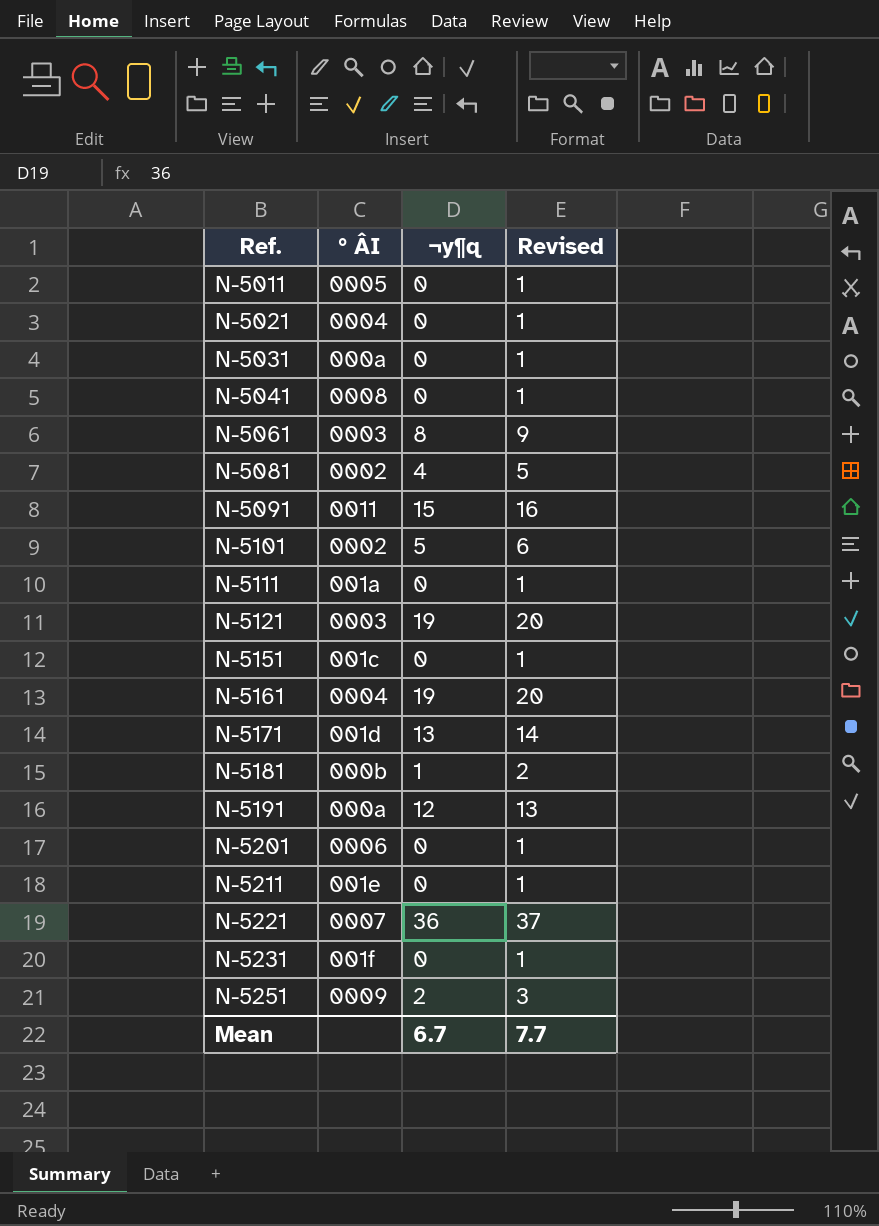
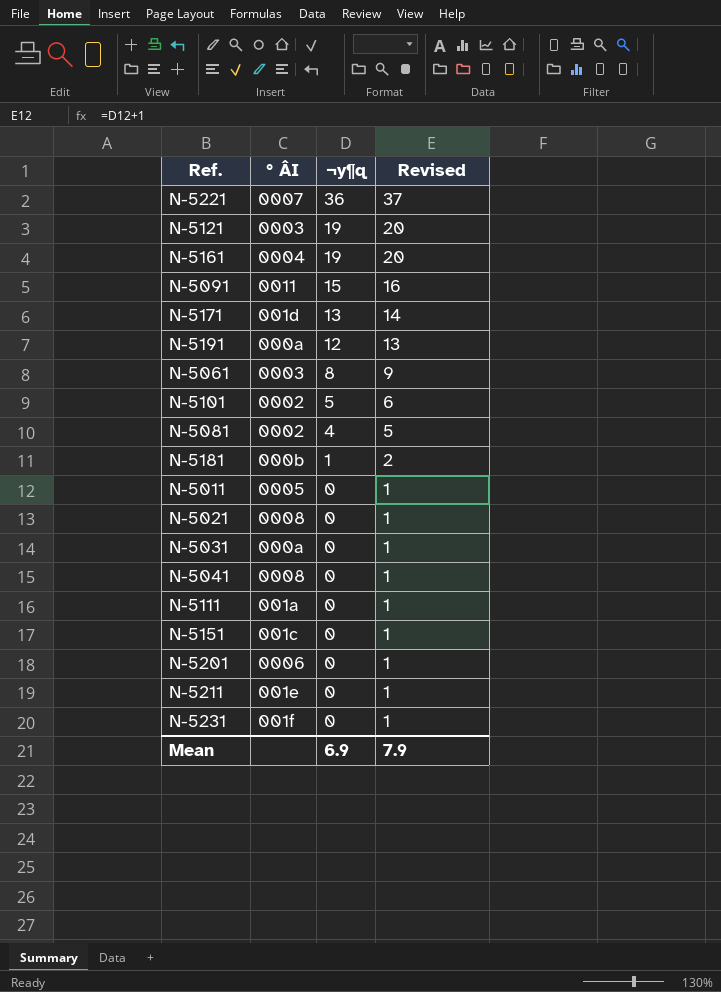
row order: Ref. ascending -> ¬y¶q descending
row N-5251: 0009 | 2 | 3 -> none
N-5021 | ° ÂI: 0004 -> 0008
Mean | ¬y¶q: 6.7 -> 6.9
Mean | Revised: 7.7 -> 7.9

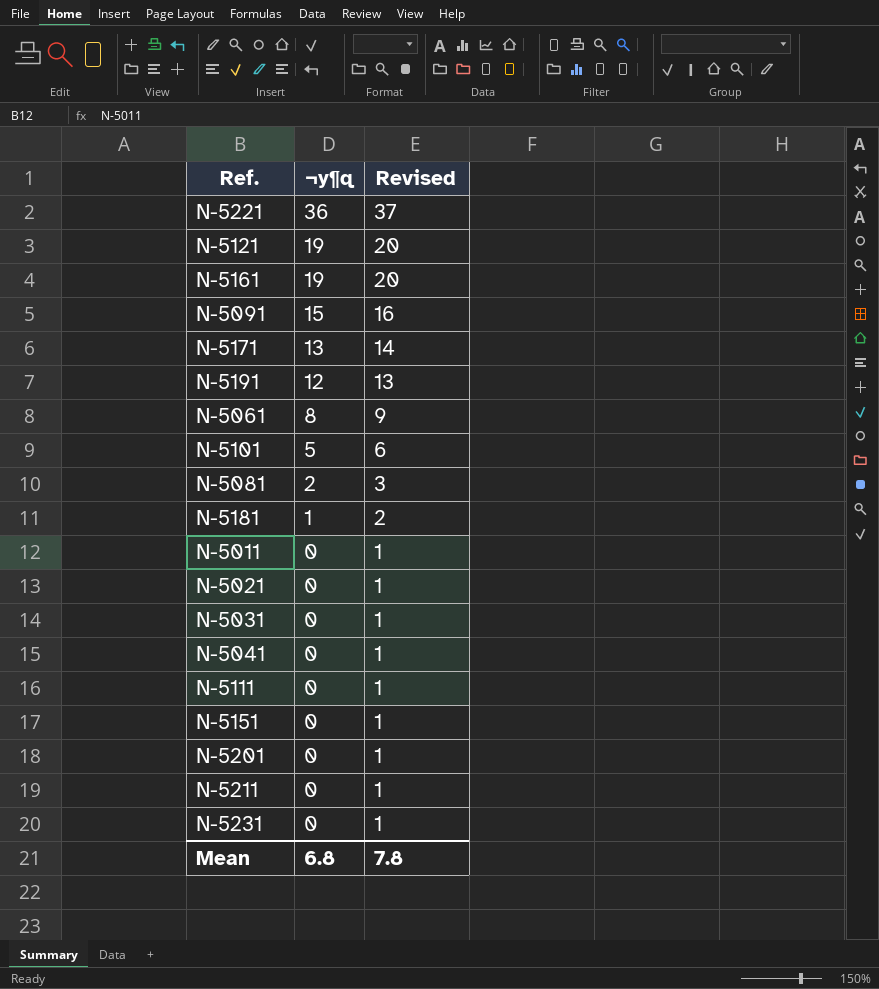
column ° ÂI | position: 2 -> none
N-5081 | ¬y¶q: 4 -> 2
N-5081 | Revised: 5 -> 3
Mean | ¬y¶q: 6.9 -> 6.8
Mean | Revised: 7.9 -> 7.8

